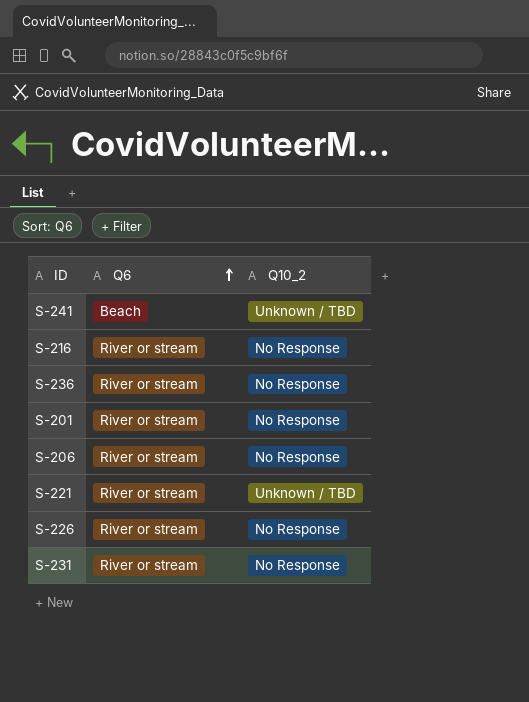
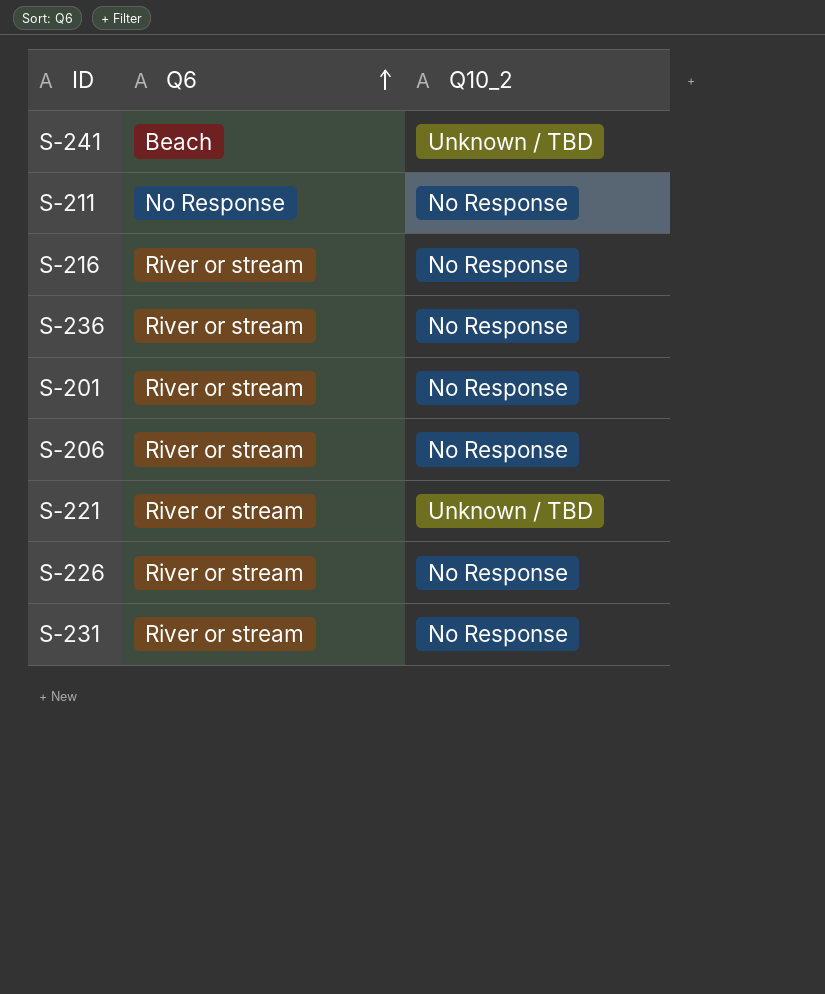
row S-211: none -> No Response | No Response

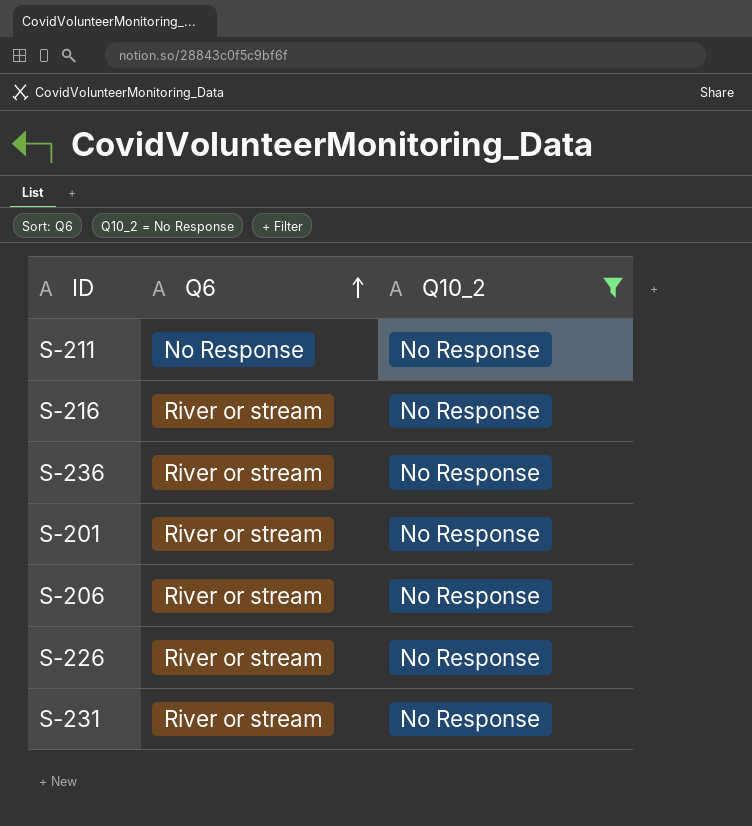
filter: none -> Q10_2 = No Response

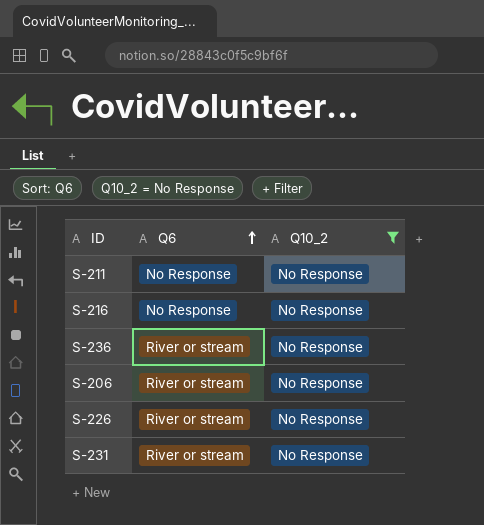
row S-201: River or stream | No Response -> none
S-216 | Q6: River or stream -> No Response

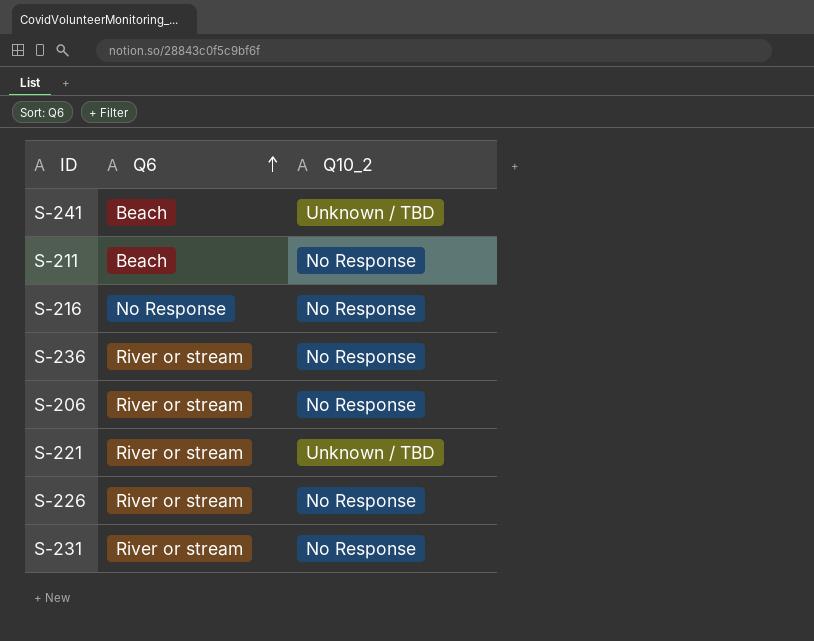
filter: Q10_2 = No Response -> none
S-211 | Q6: No Response -> Beach

